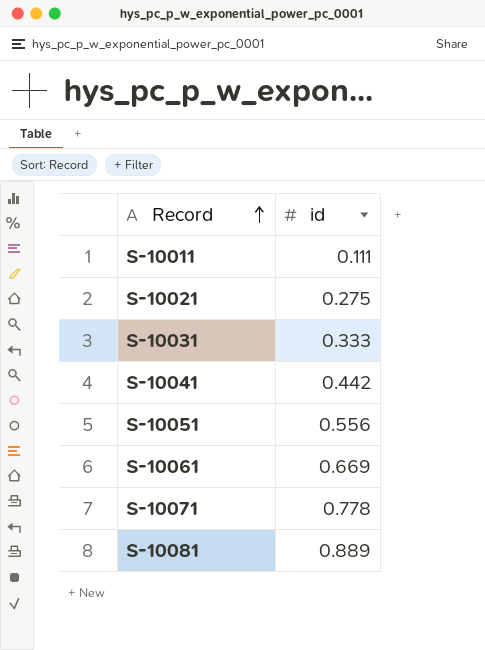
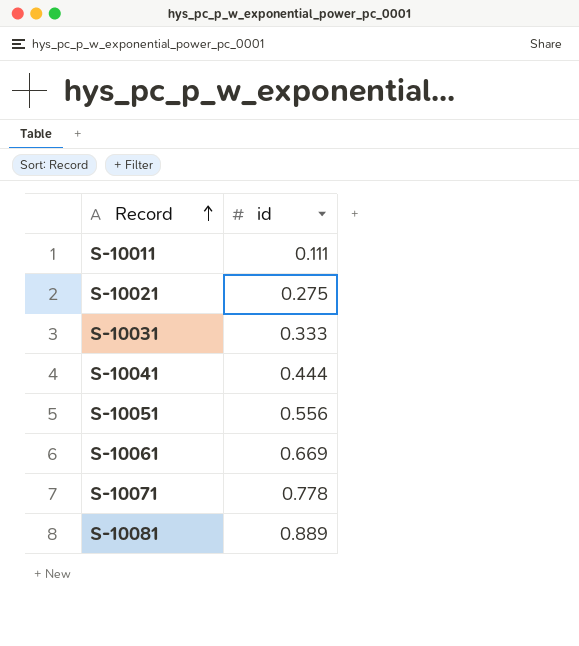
S-10041 | id: 0.442 -> 0.444

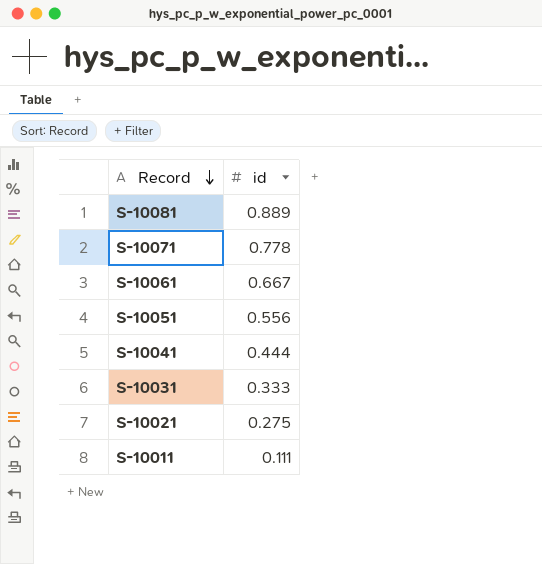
row order: Record ascending -> Record descending
S-10061 | id: 0.669 -> 0.667

